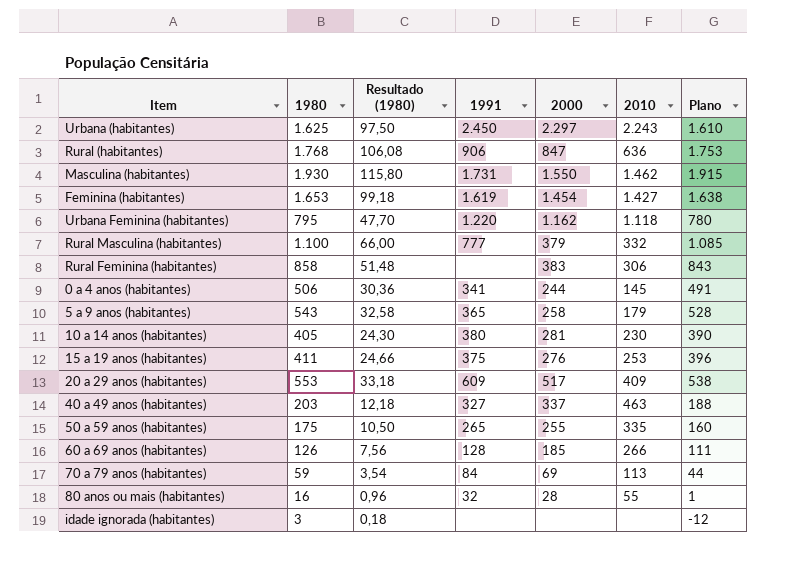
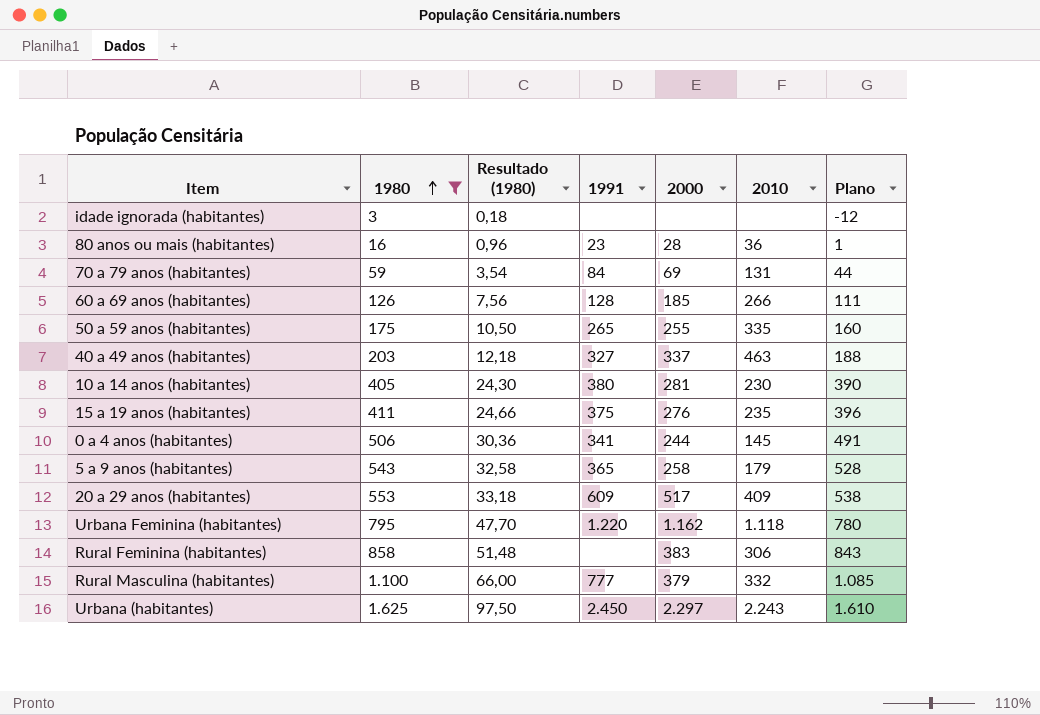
filter: none -> 1980 <= 1.625
row order: none -> 1980 ascending
80 anos ou mais (habitantes) | 1991: 32 -> 23
80 anos ou mais (habitantes) | 2010: 55 -> 36
70 a 79 anos (habitantes) | 2010: 113 -> 131
15 a 19 anos (habitantes) | 2010: 253 -> 235

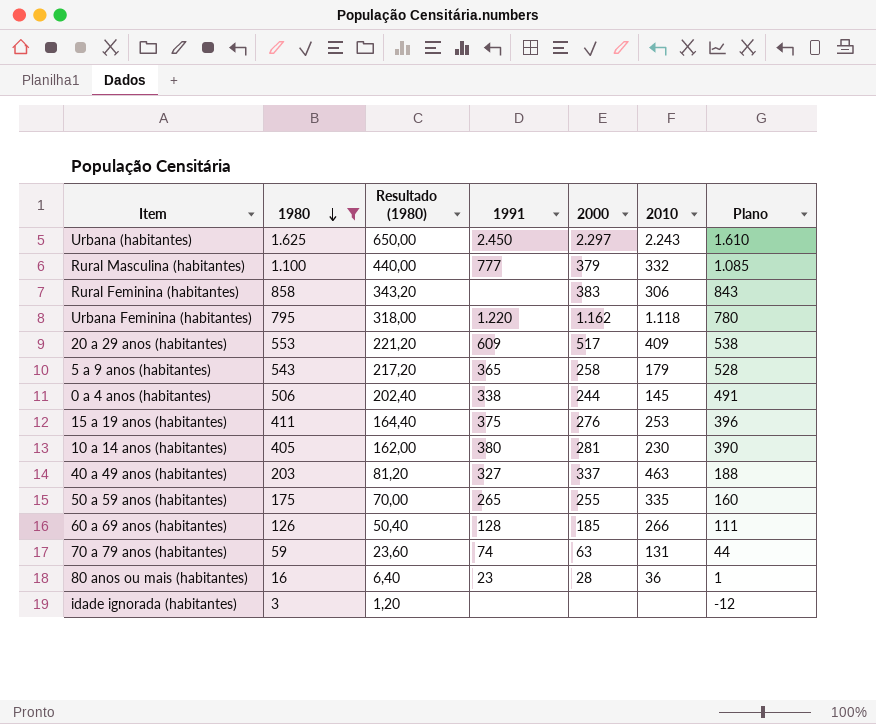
row order: 1980 ascending -> 1980 descending
column Resultado (1980) | formula: [1980] * 0,06 -> [1980] * 0,4
0 a 4 anos (habitantes) | 1991: 341 -> 338
15 a 19 anos (habitantes) | 2010: 235 -> 253
70 a 79 anos (habitantes) | 1991: 84 -> 74
70 a 79 anos (habitantes) | 2000: 69 -> 63

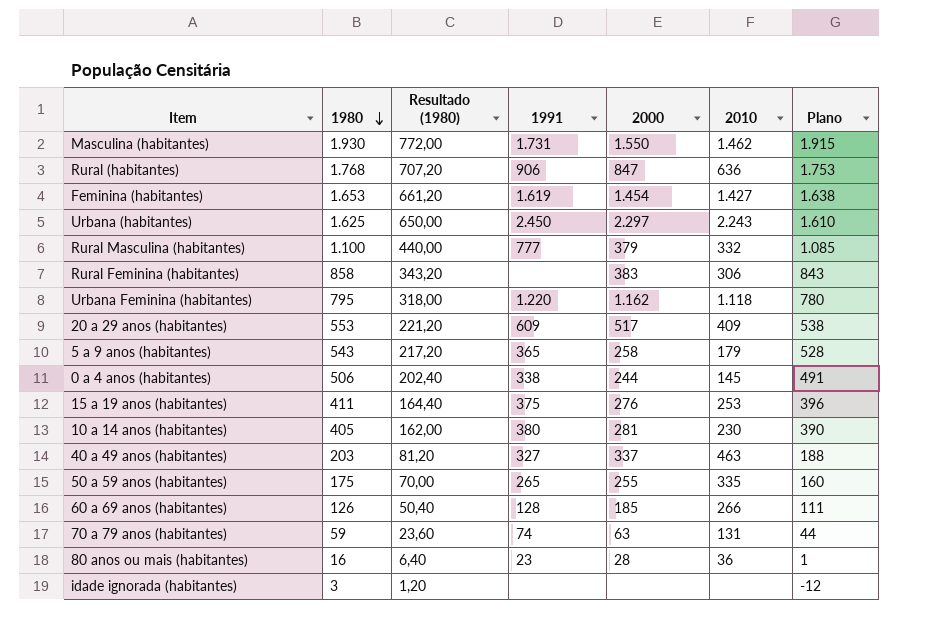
filter: 1980 <= 1.625 -> none

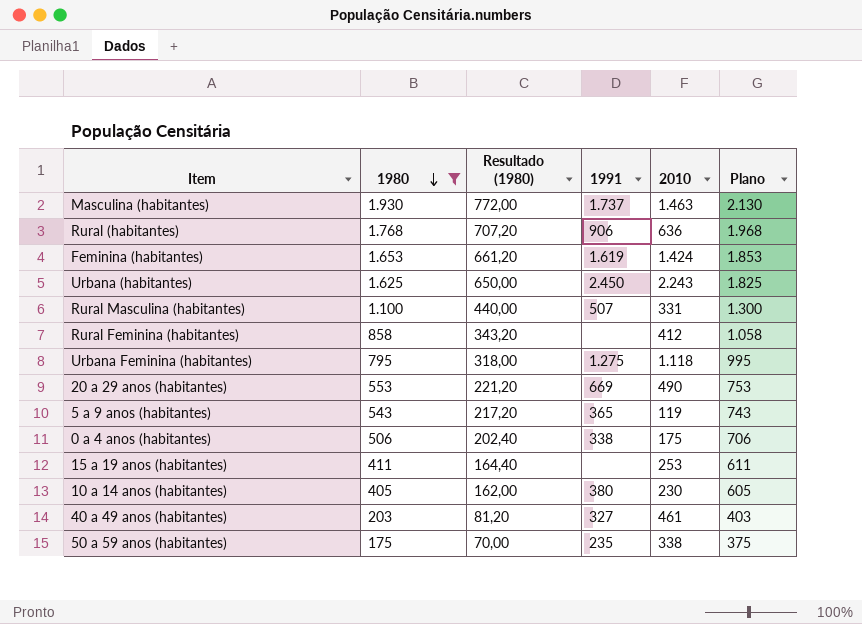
filter: none -> 1980 >= 175
column 2000 | position: 5 -> none
column Plano | formula: [1980] - 15 -> [1980] + 200
Masculina (habitantes) | 1991: 1.731 -> 1.737
Masculina (habitantes) | 2010: 1.462 -> 1.463
Feminina (habitantes) | 2010: 1.427 -> 1.424
Rural Masculina (habitantes) | 1991: 777 -> 507
Rural Masculina (habitantes) | 2010: 332 -> 331
Rural Feminina (habitantes) | 2010: 306 -> 412
Urbana Feminina (habitantes) | 1991: 1.220 -> 1.275
20 a 29 anos (habitantes) | 1991: 609 -> 669
20 a 29 anos (habitantes) | 2010: 409 -> 490
5 a 9 anos (habitantes) | 2010: 179 -> 119
0 a 4 anos (habitantes) | 2010: 145 -> 175
15 a 19 anos (habitantes) | 1991: 375 -> none
40 a 49 anos (habitantes) | 2010: 463 -> 461
50 a 59 anos (habitantes) | 1991: 265 -> 235
50 a 59 anos (habitantes) | 2010: 335 -> 338

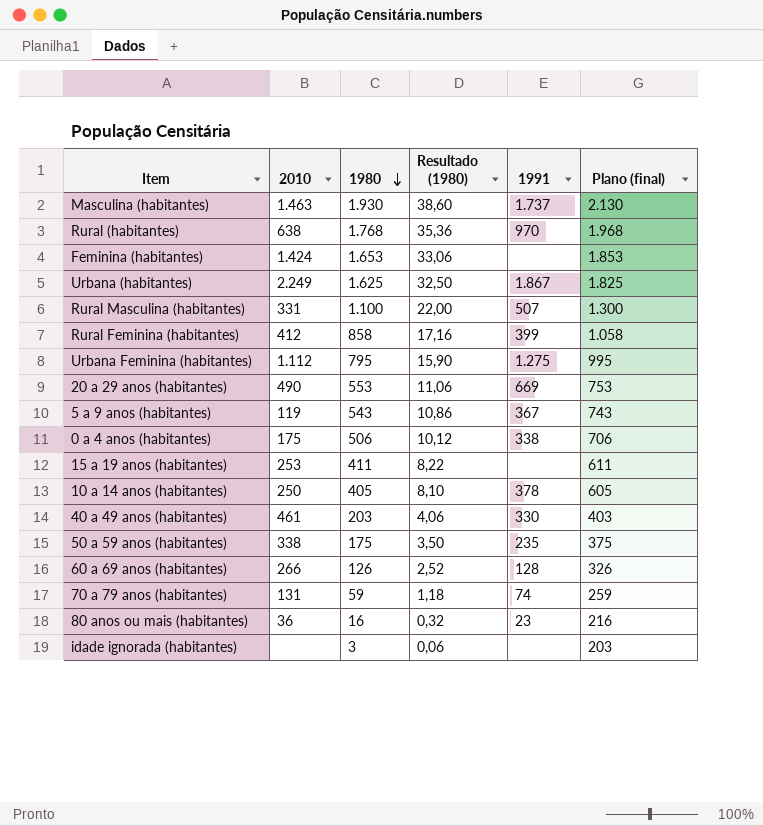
filter: 1980 >= 175 -> none
column 2010 | position: 5 -> 2
column Resultado (1980) | formula: [1980] * 0,4 -> [1980] * 0,02
column name: Plano -> Plano (final)
Rural (habitantes) | 2010: 636 -> 638
Rural (habitantes) | 1991: 906 -> 970
Feminina (habitantes) | 1991: 1.619 -> none
Urbana (habitantes) | 2010: 2.243 -> 2.249
Urbana (habitantes) | 1991: 2.450 -> 1.867
Rural Feminina (habitantes) | 1991: none -> 399
Urbana Feminina (habitantes) | 2010: 1.118 -> 1.112
5 a 9 anos (habitantes) | 1991: 365 -> 367
10 a 14 anos (habitantes) | 2010: 230 -> 250
10 a 14 anos (habitantes) | 1991: 380 -> 378
40 a 49 anos (habitantes) | 1991: 327 -> 330

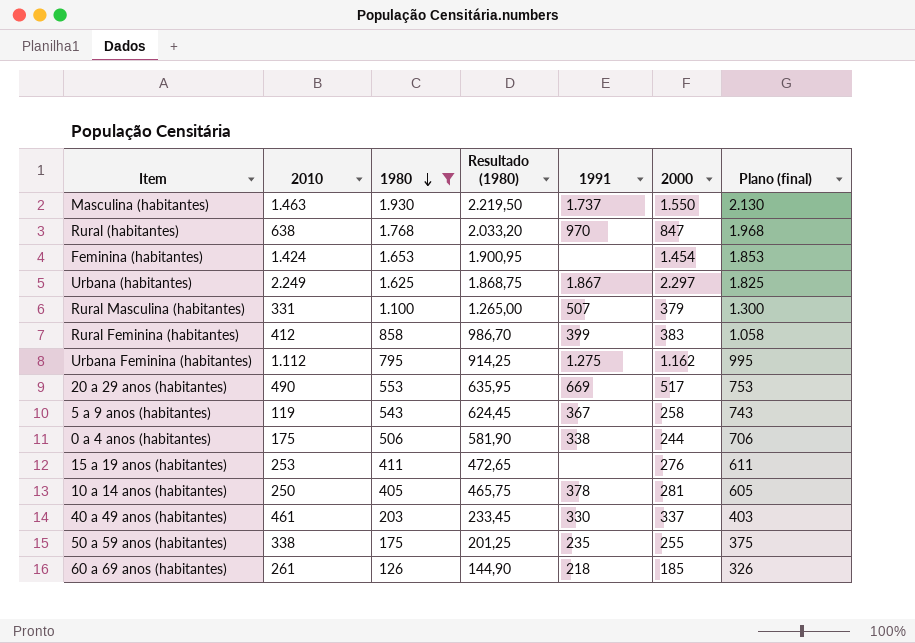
filter: none -> 1980 >= 126
column Resultado (1980) | formula: [1980] * 0,02 -> [1980] * 1,15
column 2000 | position: none -> 6
60 a 69 anos (habitantes) | 2010: 266 -> 261
60 a 69 anos (habitantes) | 1991: 128 -> 218

